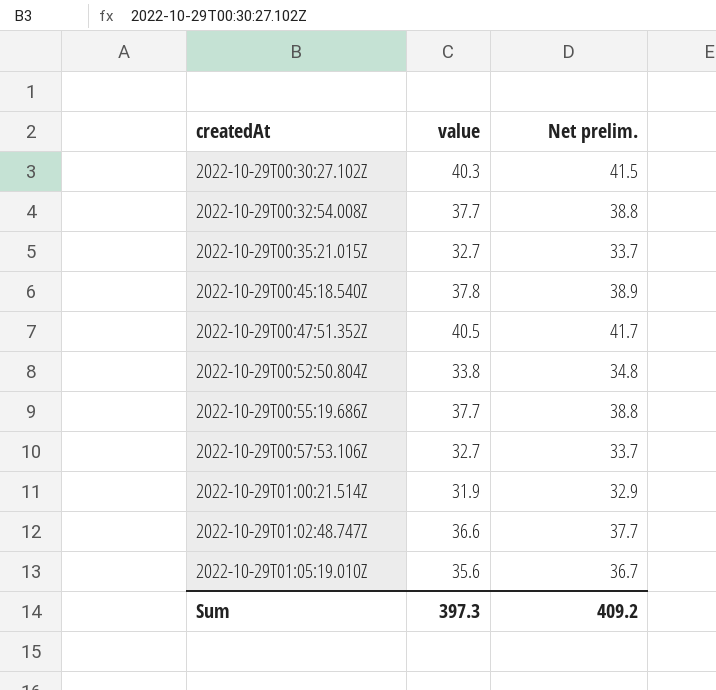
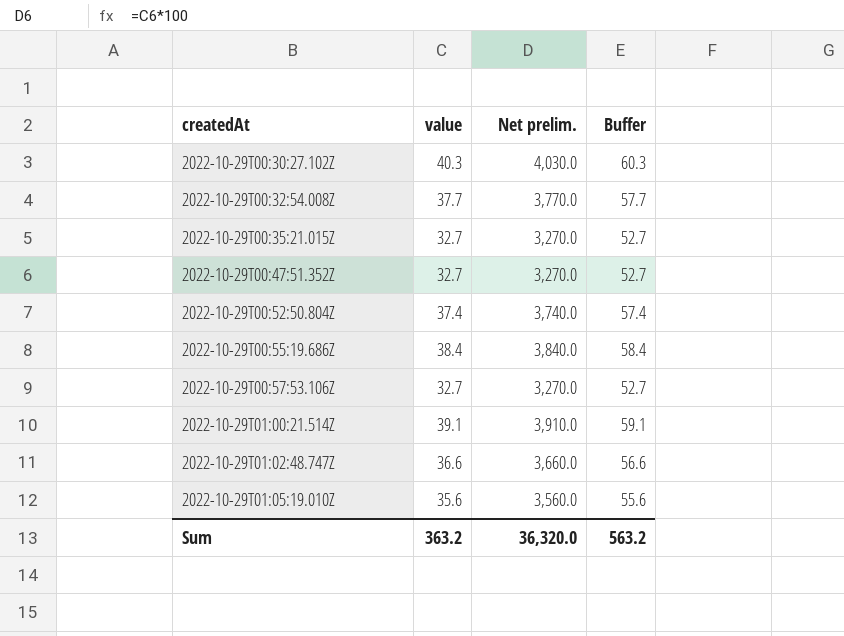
column Net prelim. | formula: [value] * 1.03 -> [value] * 100
column Buffer | formula: none -> [value] + 20
row 2022-10-29T00:45:18.540Z: 37.8 | 38.9 -> none
2022-10-29T00:47:51.352Z | value: 40.5 -> 32.7
2022-10-29T00:52:50.804Z | value: 33.8 -> 37.4
2022-10-29T00:55:19.686Z | value: 37.7 -> 38.4
2022-10-29T01:00:21.514Z | value: 31.9 -> 39.1
Sum | value: 397.3 -> 363.2
Sum | Net prelim.: 409.2 -> 36,320.0

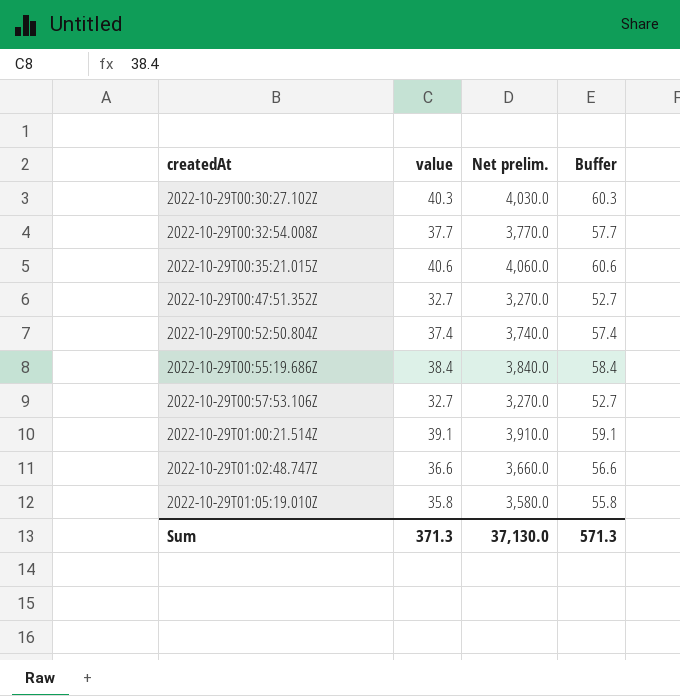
2022-10-29T00:35:21.015Z | value: 32.7 -> 40.6
2022-10-29T00:35:21.015Z | Net prelim.: 3,270.0 -> 4,060.0
2022-10-29T00:35:21.015Z | Buffer: 52.7 -> 60.6
2022-10-29T01:05:19.010Z | value: 35.6 -> 35.8
2022-10-29T01:05:19.010Z | Net prelim.: 3,560.0 -> 3,580.0
2022-10-29T01:05:19.010Z | Buffer: 55.6 -> 55.8
Sum | value: 363.2 -> 371.3
Sum | Net prelim.: 36,320.0 -> 37,130.0
Sum | Buffer: 563.2 -> 571.3

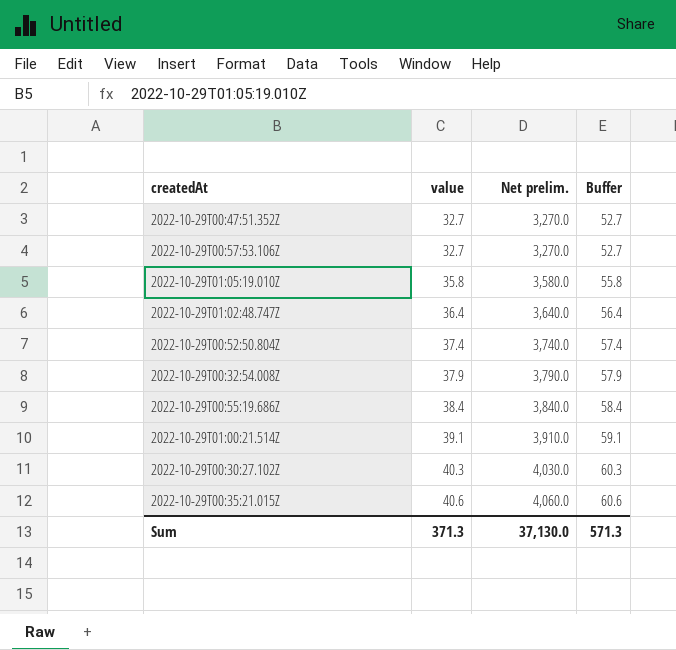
row order: createdAt ascending -> value ascending
2022-10-29T01:02:48.747Z | value: 36.6 -> 36.4
2022-10-29T01:02:48.747Z | Net prelim.: 3,660.0 -> 3,640.0
2022-10-29T01:02:48.747Z | Buffer: 56.6 -> 56.4
2022-10-29T00:32:54.008Z | value: 37.7 -> 37.9
2022-10-29T00:32:54.008Z | Net prelim.: 3,770.0 -> 3,790.0
2022-10-29T00:32:54.008Z | Buffer: 57.7 -> 57.9

